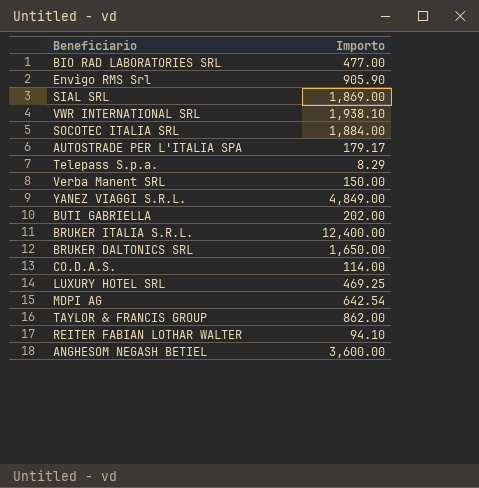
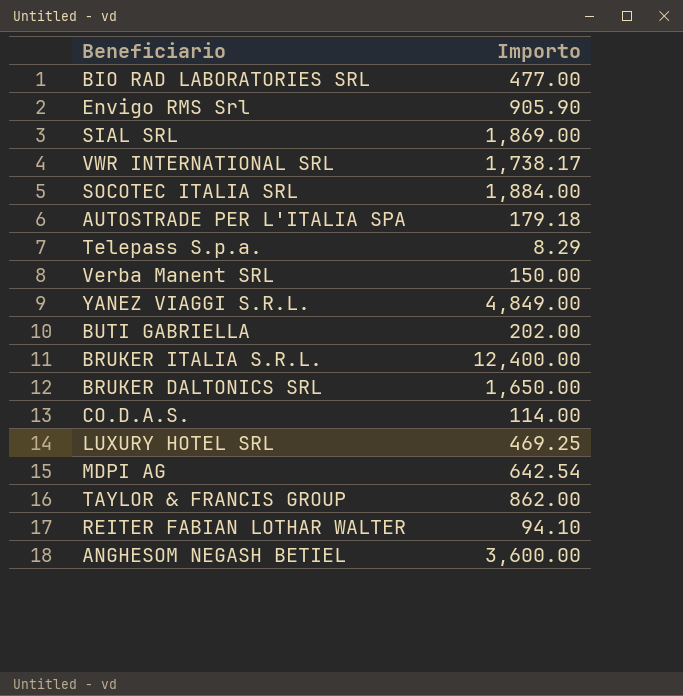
VWR INTERNATIONAL SRL | Importo: 1,938.10 -> 1,738.17
AUTOSTRADE PER L'ITALIA SPA | Importo: 179.17 -> 179.18

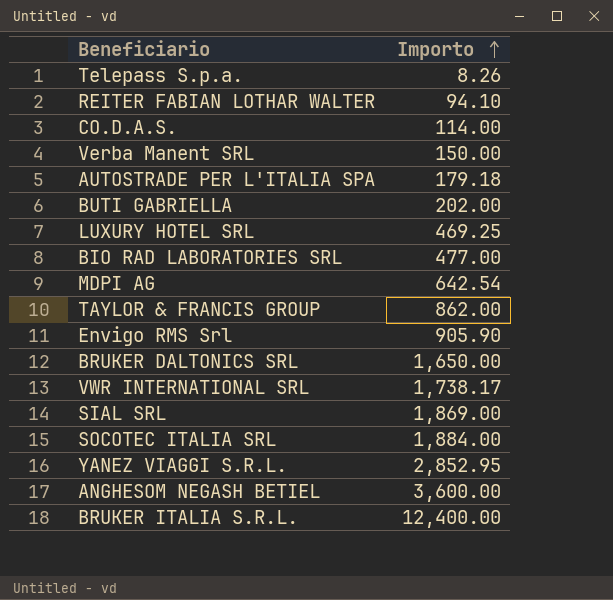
row order: none -> Importo ascending
Telepass S.p.a. | Importo: 8.29 -> 8.26
YANEZ VIAGGI S.R.L. | Importo: 4,849.00 -> 2,852.95

